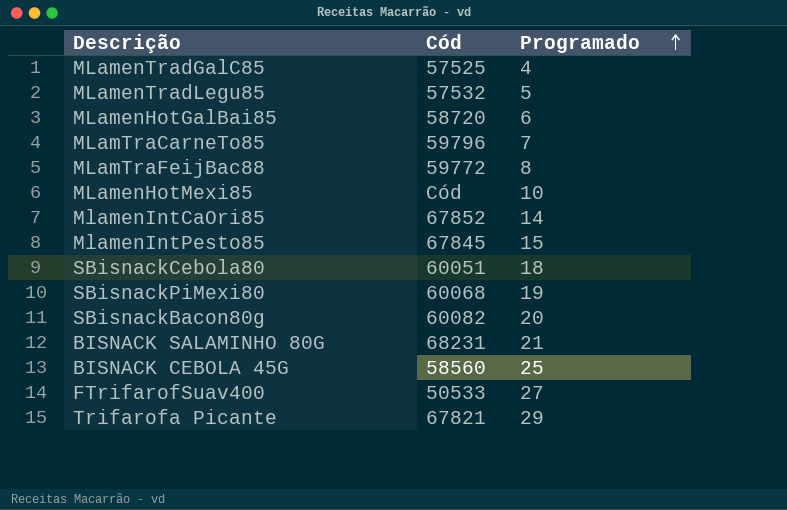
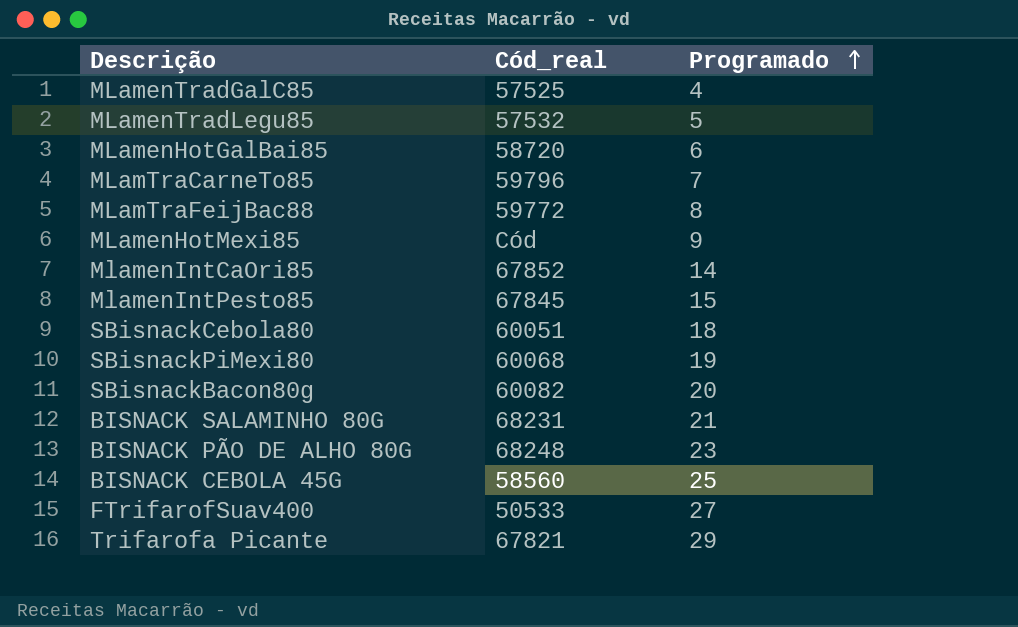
column name: Cód -> Cód_real
MLamenHotMexi85 | Programado: 10 -> 9
row BISNACK PÃO DE ALHO 80G: none -> 68248 | 23

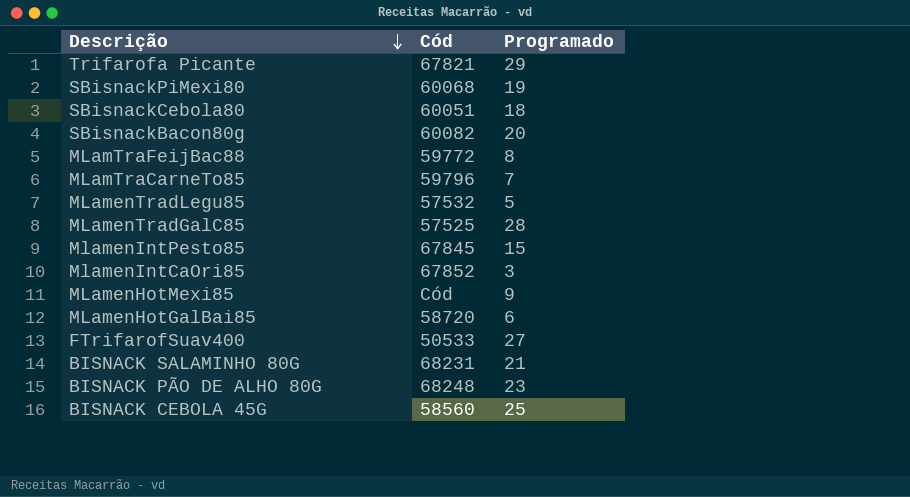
row order: Programado ascending -> Descrição descending
column name: Cód_real -> Cód
MLamenTradGalC85 | Programado: 4 -> 28
MlamenIntCaOri85 | Programado: 14 -> 3

